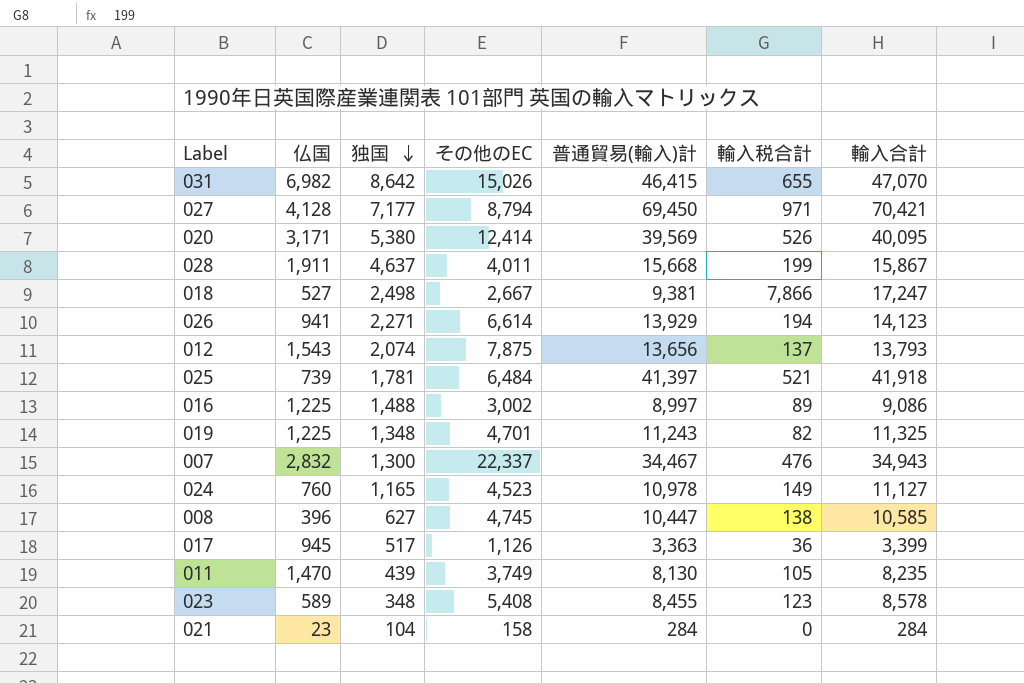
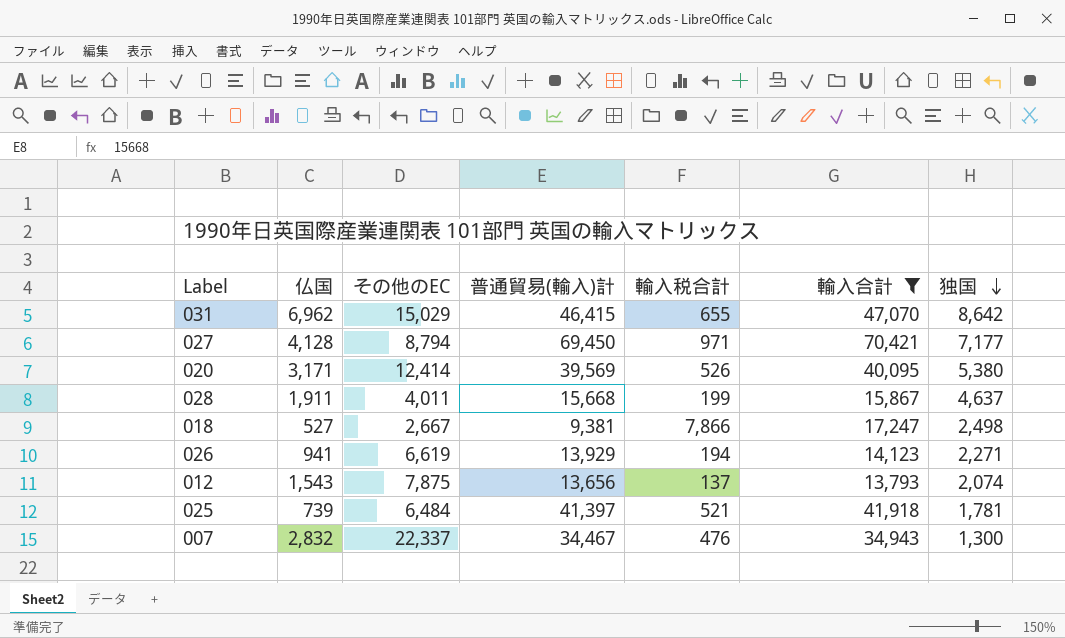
filter: none -> 輸入合計 >= 13,793
column 独国 | position: 3 -> 7
031 | 仏国: 6,982 -> 6,962
031 | その他のEC: 15,026 -> 15,029
026 | その他のEC: 6,614 -> 6,619

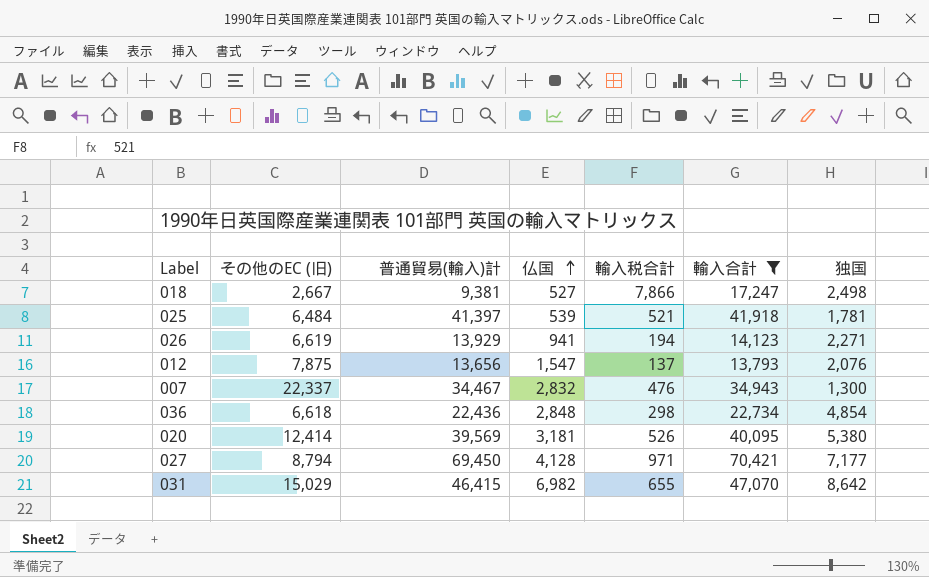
row order: 独国 descending -> 仏国 ascending
column name: その他のEC -> その他のEC (旧)
column 仏国 | position: 2 -> 4
row 028: 1,911 | 4,011 | 15,668 | 199 | 15,867 | 4,637 -> none
025 | 仏国: 739 -> 539
012 | 仏国: 1,543 -> 1,547
012 | 独国: 2,074 -> 2,076
row 036: none -> 6,618 | 22,436 | 2,848 | 298 | 22,734 | 4,854
020 | 仏国: 3,171 -> 3,181
031 | 仏国: 6,962 -> 6,982

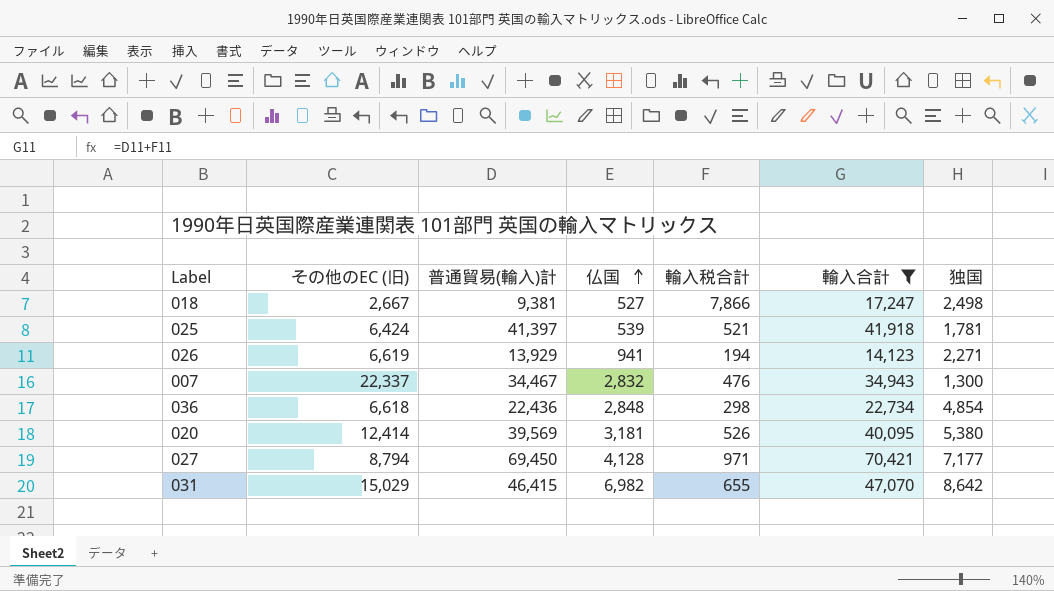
row 012: 7,875 | 13,656 | 1,547 | 137 | 13,793 | 2,076 -> none
025 | その他のEC (旧): 6,484 -> 6,424

